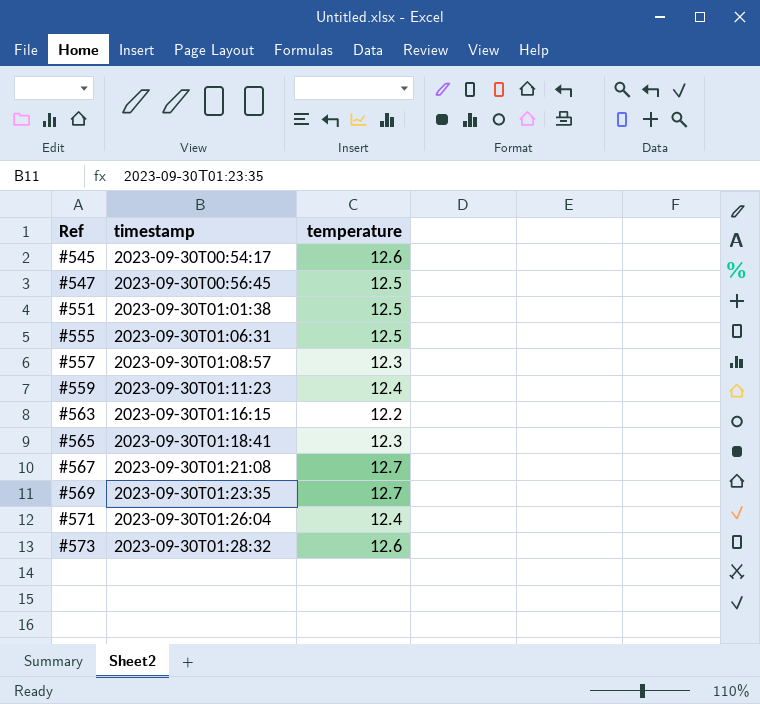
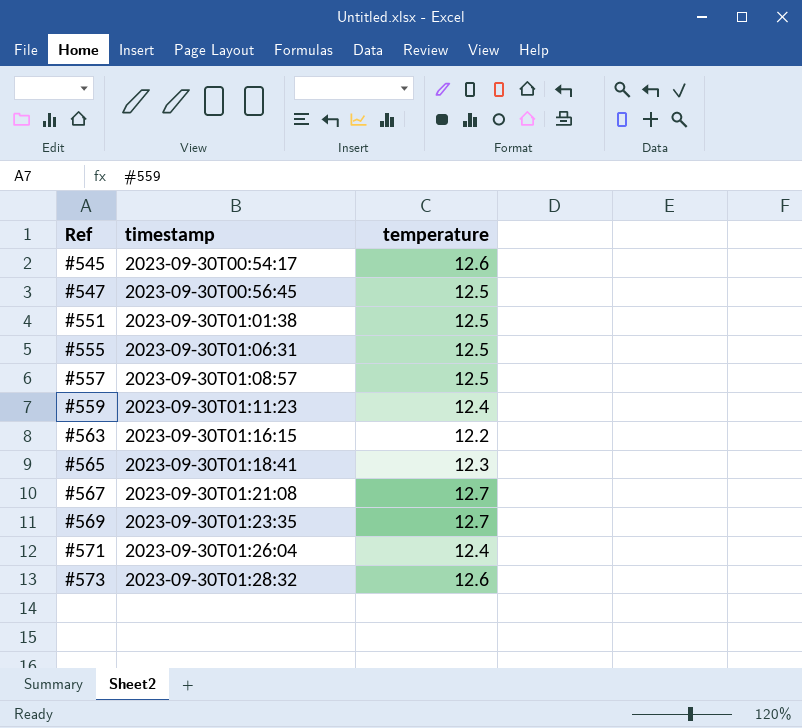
#557 | temperature: 12.3 -> 12.5

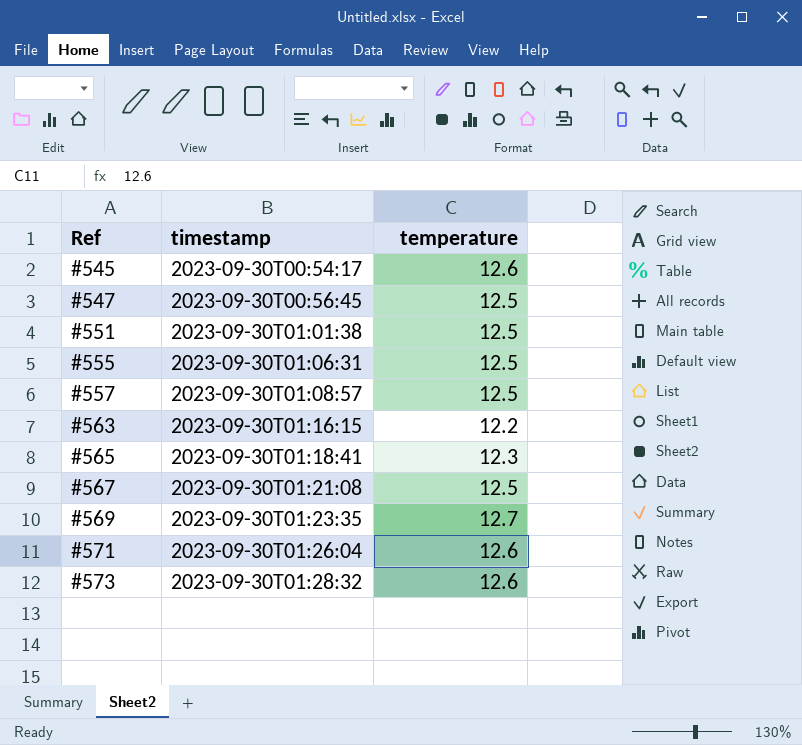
row #559: 2023-09-30T01:11:23 | 12.4 -> none
#567 | temperature: 12.7 -> 12.5
#571 | temperature: 12.4 -> 12.6

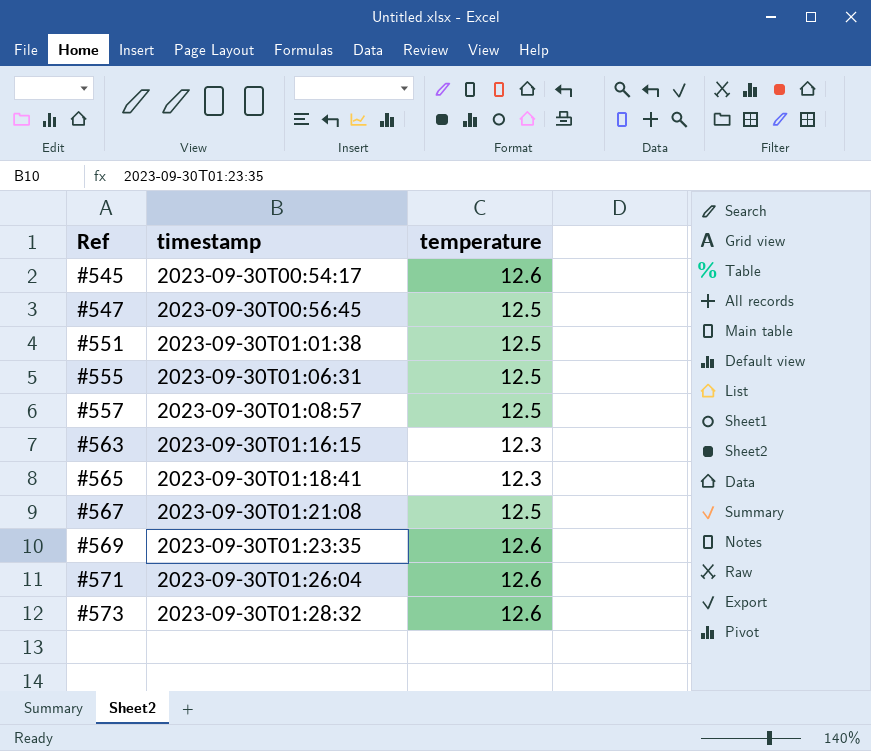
#563 | temperature: 12.2 -> 12.3
#569 | temperature: 12.7 -> 12.6

